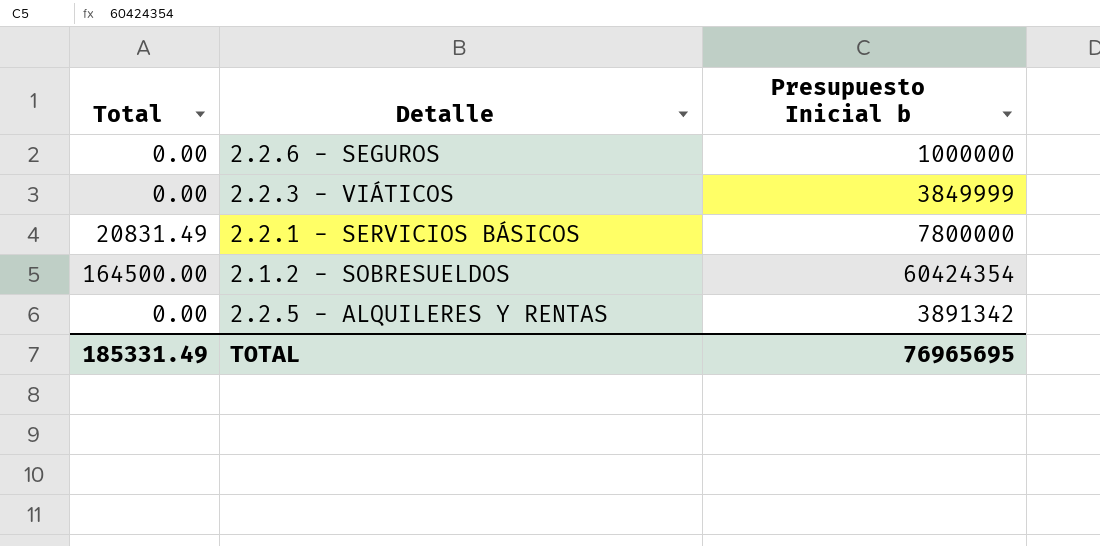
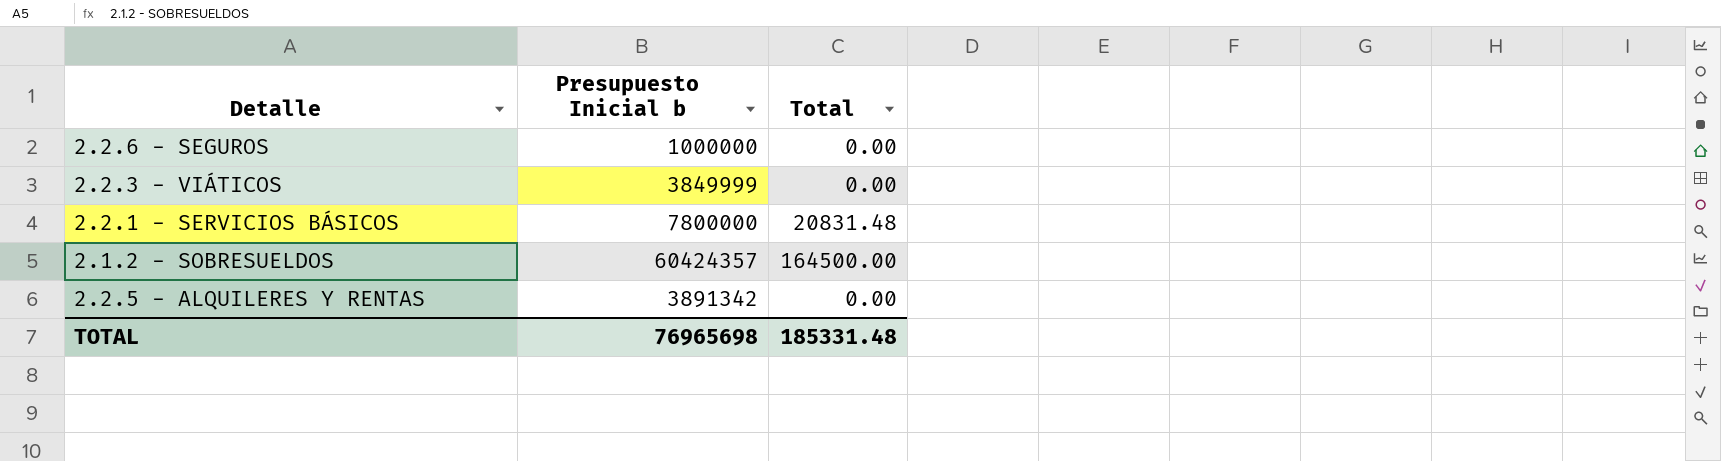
column Total | position: 1 -> 3
2.2.1 - SERVICIOS BÁSICOS | Total: 20831.49 -> 20831.48
2.1.2 - SOBRESUELDOS | Presupuesto Inicial b: 60424354 -> 60424357
TOTAL | Presupuesto Inicial b: 76965695 -> 76965698
TOTAL | Total: 185331.49 -> 185331.48

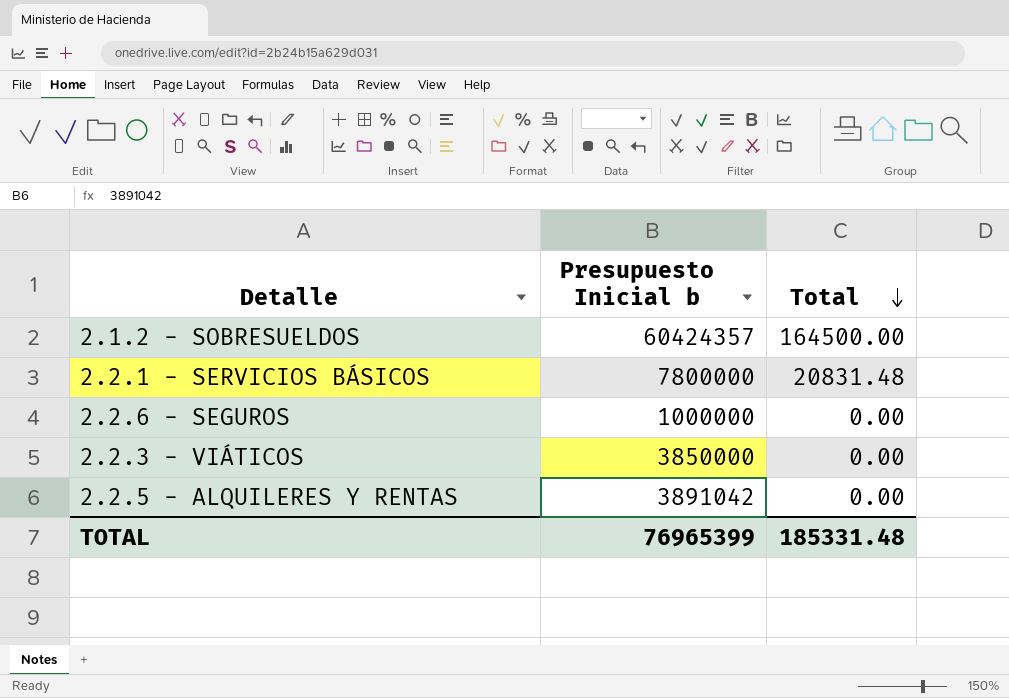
row order: none -> Total descending
2.2.3 - VIÁTICOS | Presupuesto Inicial b: 3849999 -> 3850000
2.2.5 - ALQUILERES Y RENTAS | Presupuesto Inicial b: 3891342 -> 3891042
TOTAL | Presupuesto Inicial b: 76965698 -> 76965399

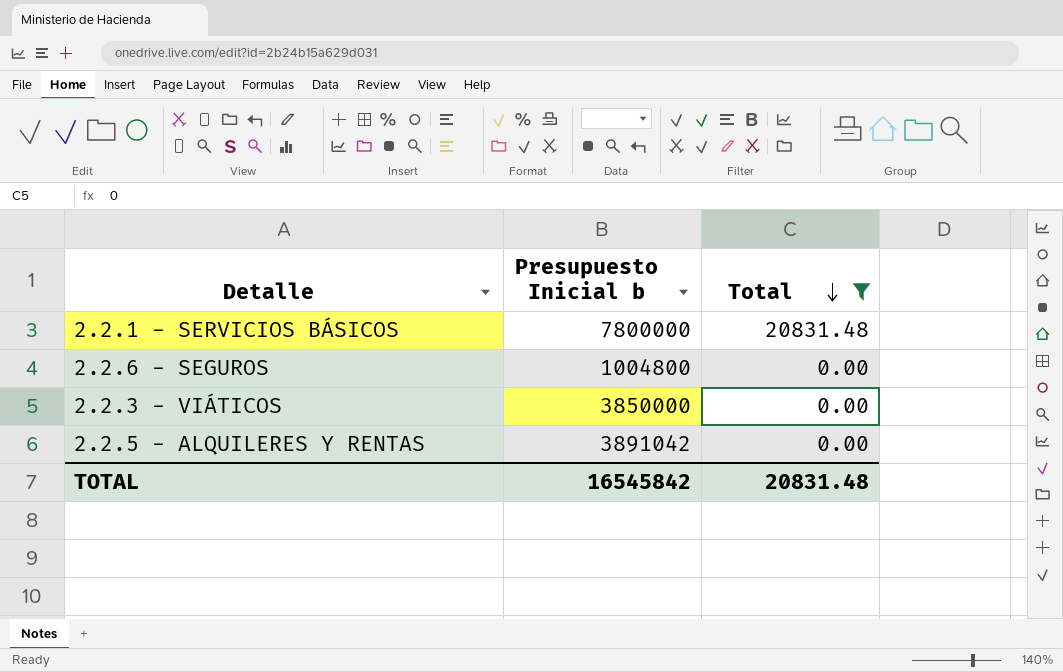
filter: none -> Total != 164500.00
2.2.6 - SEGUROS | Presupuesto Inicial b: 1000000 -> 1004800
TOTAL | Presupuesto Inicial b: 76965399 -> 16545842
TOTAL | Total: 185331.48 -> 20831.48

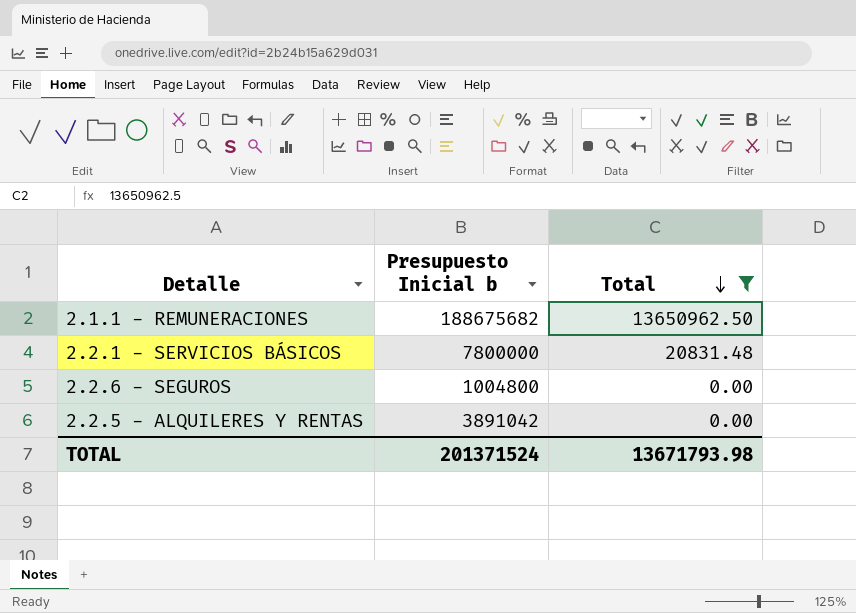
row 2.2.3 - VIÁTICOS: 3850000 | 0.00 -> none
row 2.1.1 - REMUNERACIONES: none -> 188675682 | 13650962.50
TOTAL | Presupuesto Inicial b: 16545842 -> 201371524
TOTAL | Total: 20831.48 -> 13671793.98

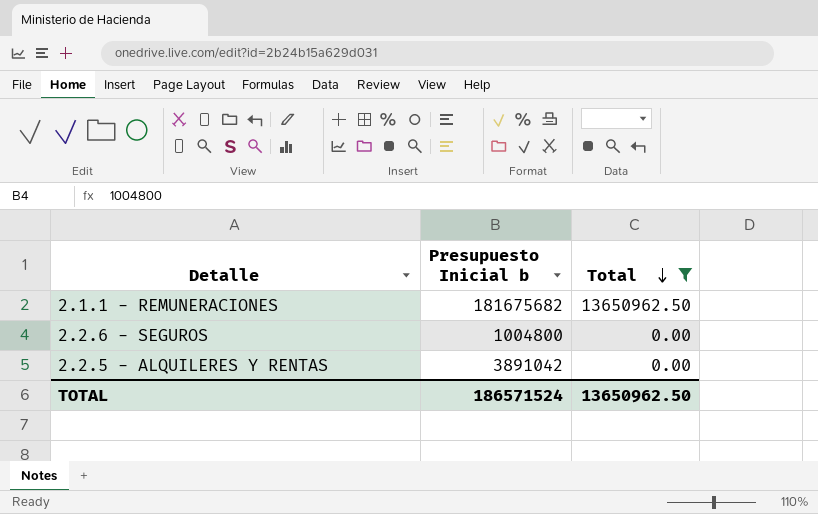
row 2.2.1 - SERVICIOS BÁSICOS: 7800000 | 20831.48 -> none
2.1.1 - REMUNERACIONES | Presupuesto Inicial b: 188675682 -> 181675682
TOTAL | Presupuesto Inicial b: 201371524 -> 186571524
TOTAL | Total: 13671793.98 -> 13650962.50

